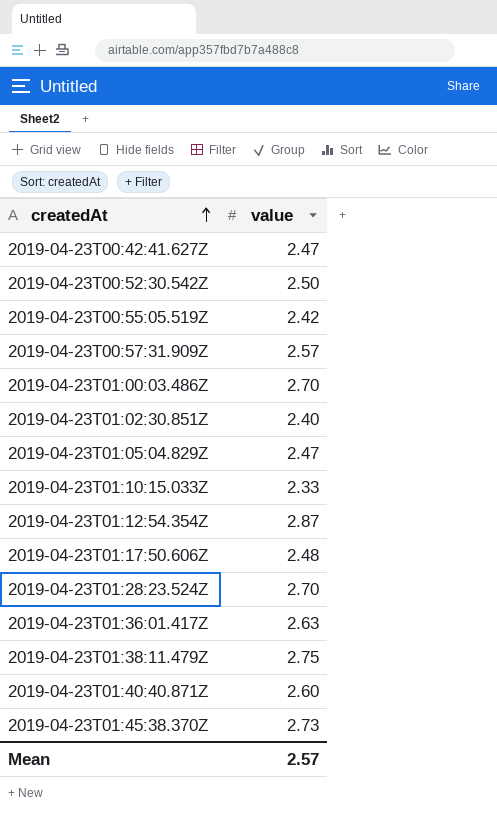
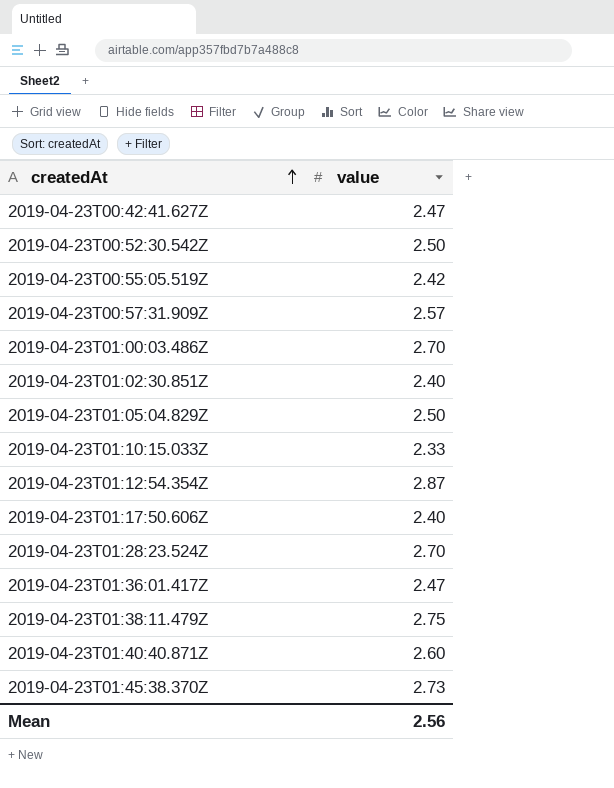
2019-04-23T01:05:04.829Z | value: 2.47 -> 2.50
2019-04-23T01:17:50.606Z | value: 2.48 -> 2.40
2019-04-23T01:36:01.417Z | value: 2.63 -> 2.47
Mean | value: 2.57 -> 2.56

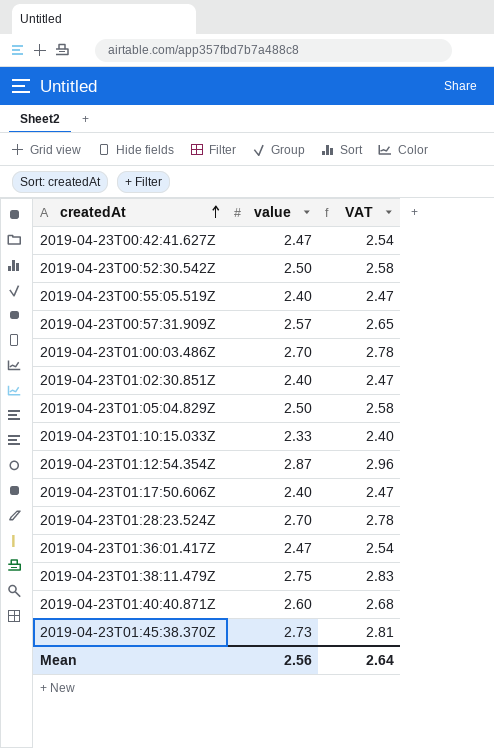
column VAT | formula: none -> [value] * 1.03
2019-04-23T00:55:05.519Z | value: 2.42 -> 2.40

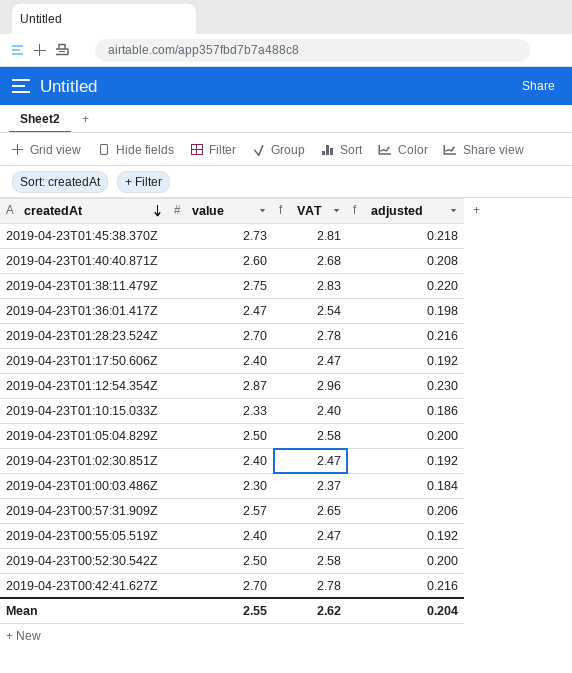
row order: createdAt ascending -> createdAt descending
column adjusted | formula: none -> [value] * 0.08
2019-04-23T01:00:03.486Z | value: 2.70 -> 2.30
2019-04-23T01:00:03.486Z | VAT: 2.78 -> 2.37
2019-04-23T00:42:41.627Z | value: 2.47 -> 2.70
2019-04-23T00:42:41.627Z | VAT: 2.54 -> 2.78
Mean | value: 2.56 -> 2.55
Mean | VAT: 2.64 -> 2.62

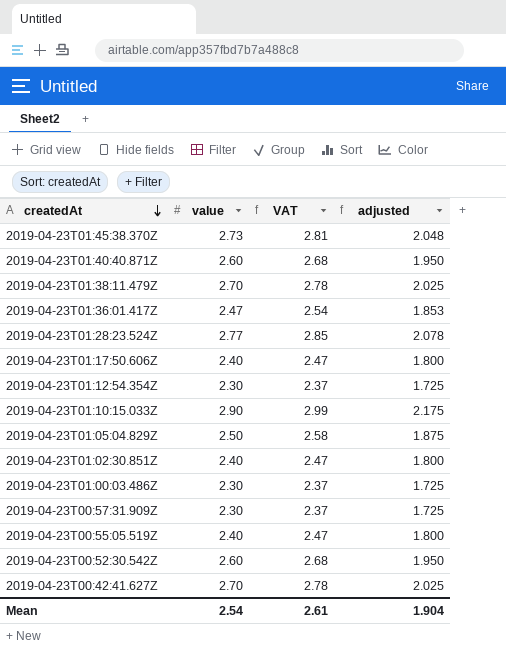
column adjusted | formula: [value] * 0.08 -> [value] * 0.75
2019-04-23T01:38:11.479Z | value: 2.75 -> 2.70
2019-04-23T01:38:11.479Z | VAT: 2.83 -> 2.78
2019-04-23T01:28:23.524Z | value: 2.70 -> 2.77
2019-04-23T01:28:23.524Z | VAT: 2.78 -> 2.85
2019-04-23T01:12:54.354Z | value: 2.87 -> 2.30
2019-04-23T01:12:54.354Z | VAT: 2.96 -> 2.37
2019-04-23T01:10:15.033Z | value: 2.33 -> 2.90
2019-04-23T01:10:15.033Z | VAT: 2.40 -> 2.99
2019-04-23T00:57:31.909Z | value: 2.57 -> 2.30
2019-04-23T00:57:31.909Z | VAT: 2.65 -> 2.37
2019-04-23T00:52:30.542Z | value: 2.50 -> 2.60
2019-04-23T00:52:30.542Z | VAT: 2.58 -> 2.68
Mean | value: 2.55 -> 2.54
Mean | VAT: 2.62 -> 2.61
Mean | adjusted: 0.204 -> 1.904

